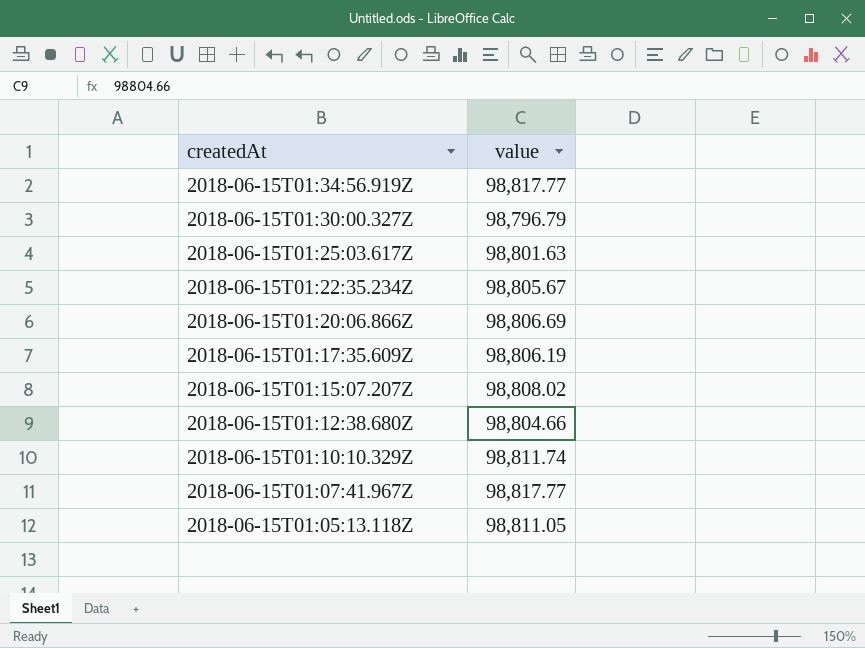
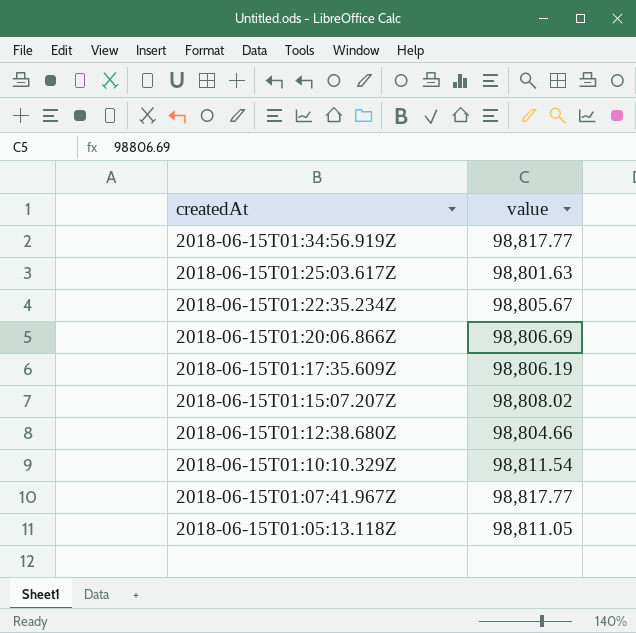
row 2018-06-15T01:30:00.327Z: 98,796.79 -> none
2018-06-15T01:10:10.329Z | value: 98,811.74 -> 98,811.54

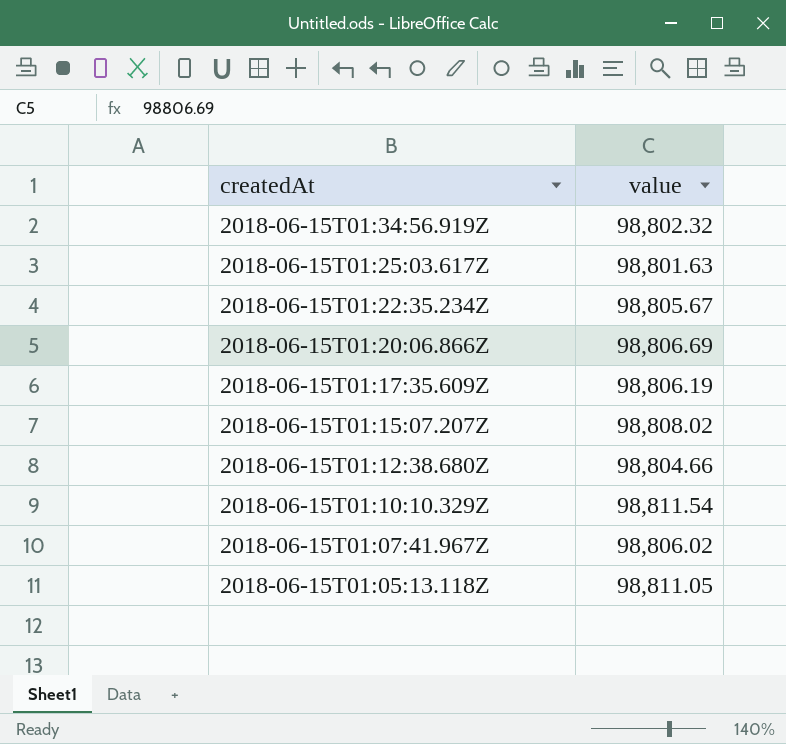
2018-06-15T01:34:56.919Z | value: 98,817.77 -> 98,802.32
2018-06-15T01:07:41.967Z | value: 98,817.77 -> 98,806.02

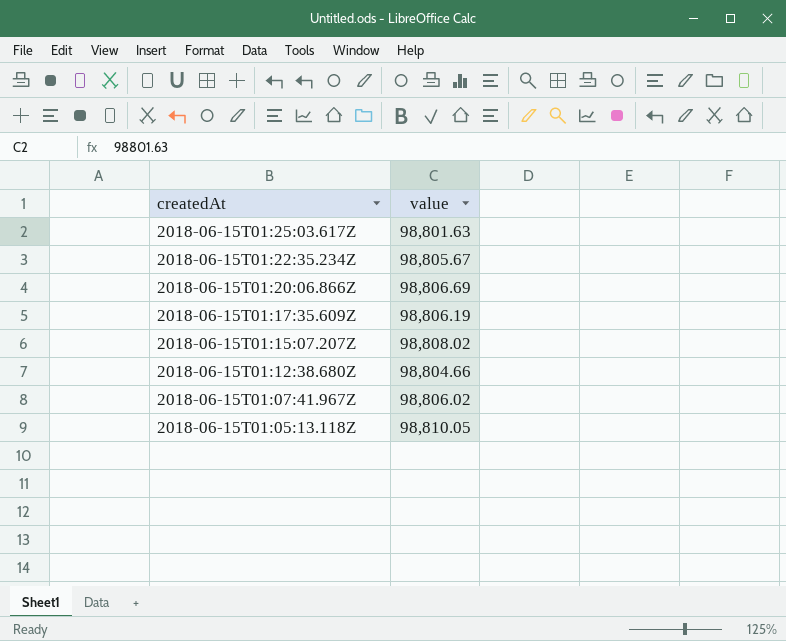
row 2018-06-15T01:34:56.919Z: 98,802.32 -> none
row 2018-06-15T01:10:10.329Z: 98,811.54 -> none
2018-06-15T01:05:13.118Z | value: 98,811.05 -> 98,810.05

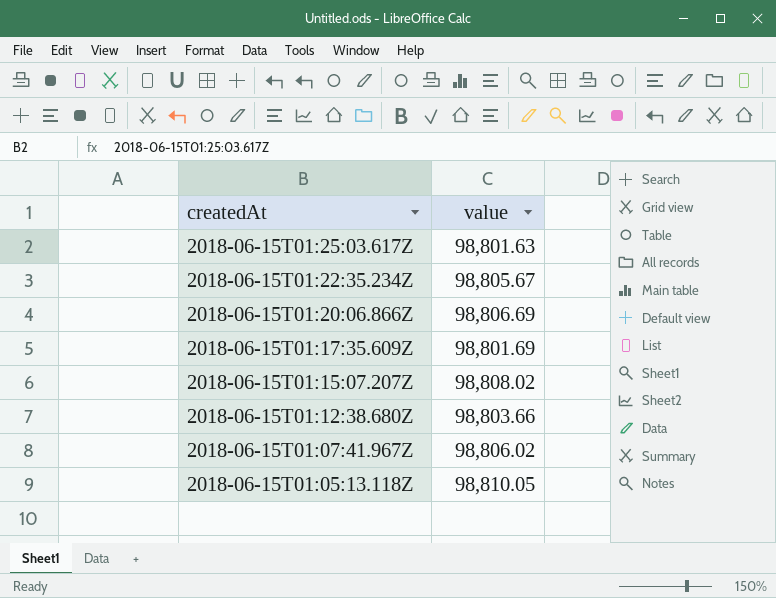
2018-06-15T01:17:35.609Z | value: 98,806.19 -> 98,801.69
2018-06-15T01:12:38.680Z | value: 98,804.66 -> 98,803.66

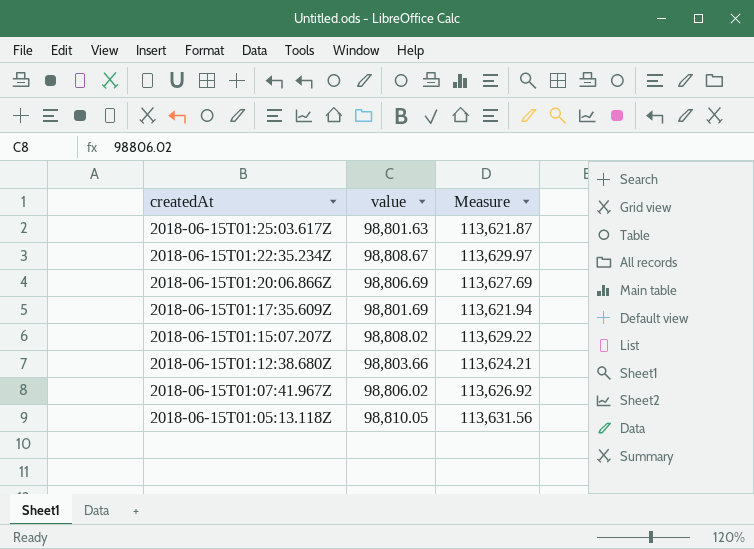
column Measure | formula: none -> [value] * 1.15
2018-06-15T01:22:35.234Z | value: 98,805.67 -> 98,808.67

